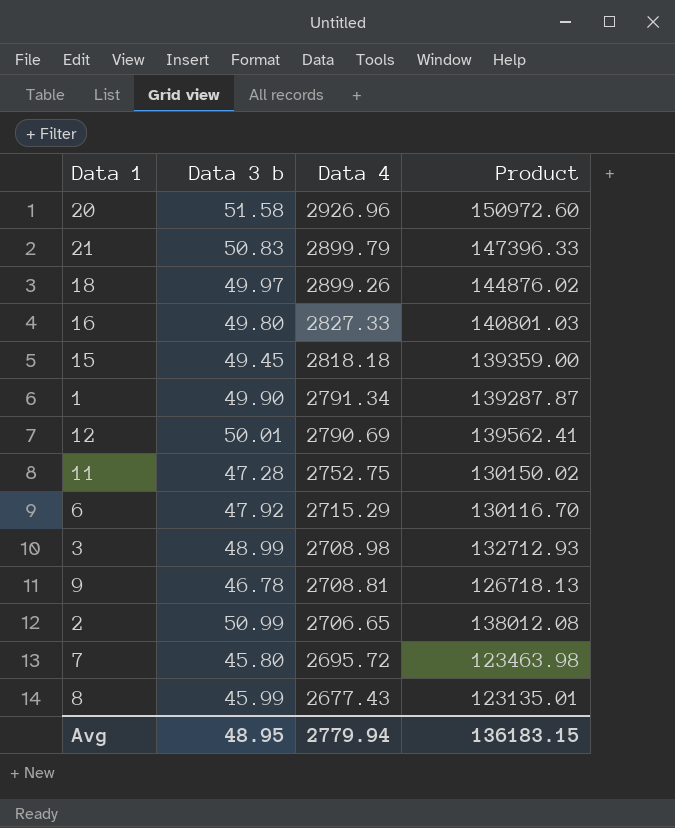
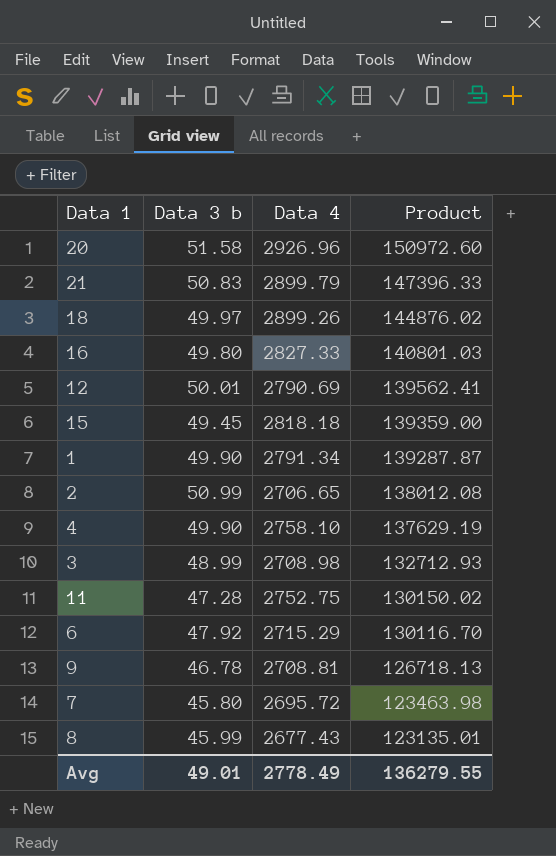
row order: Data 4 descending -> Product descending
row 4: none -> 49.90 | 2758.10 | 137629.19
Avg | Data 3 b: 48.95 -> 49.01
Avg | Data 4: 2779.94 -> 2778.49
Avg | Product: 136183.15 -> 136279.55

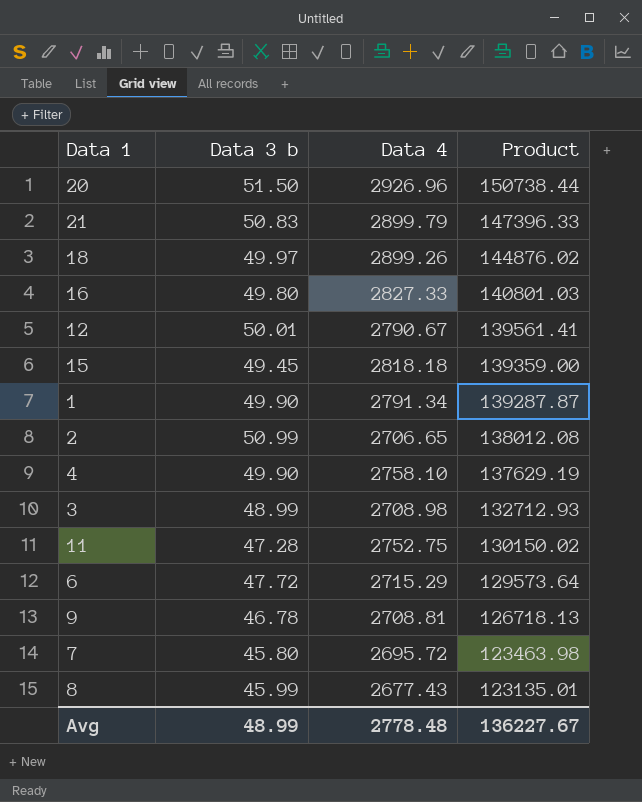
20 | Data 3 b: 51.58 -> 51.50
20 | Product: 150972.60 -> 150738.44
12 | Data 4: 2790.69 -> 2790.67
12 | Product: 139562.41 -> 139561.41
6 | Data 3 b: 47.92 -> 47.72
6 | Product: 130116.70 -> 129573.64
Avg | Data 3 b: 49.01 -> 48.99
Avg | Data 4: 2778.49 -> 2778.48
Avg | Product: 136279.55 -> 136227.67

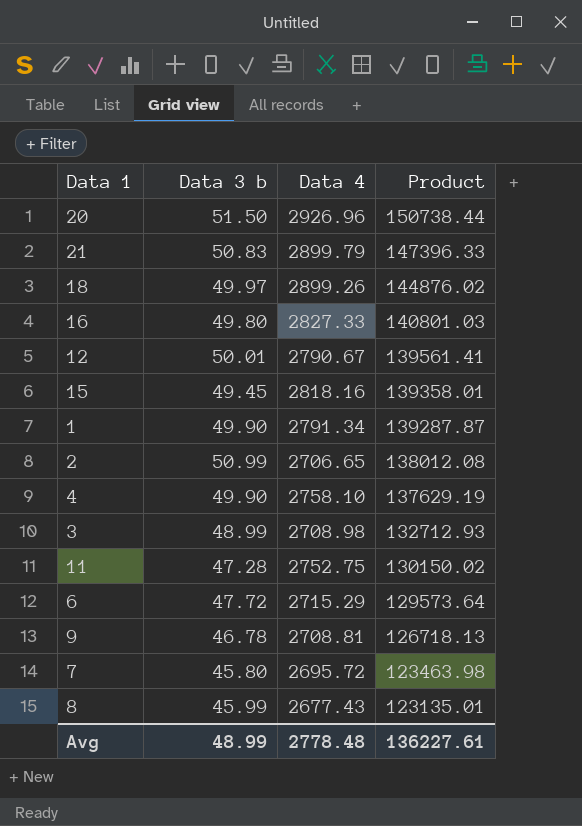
15 | Data 4: 2818.18 -> 2818.16
15 | Product: 139359.00 -> 139358.01
Avg | Product: 136227.67 -> 136227.61

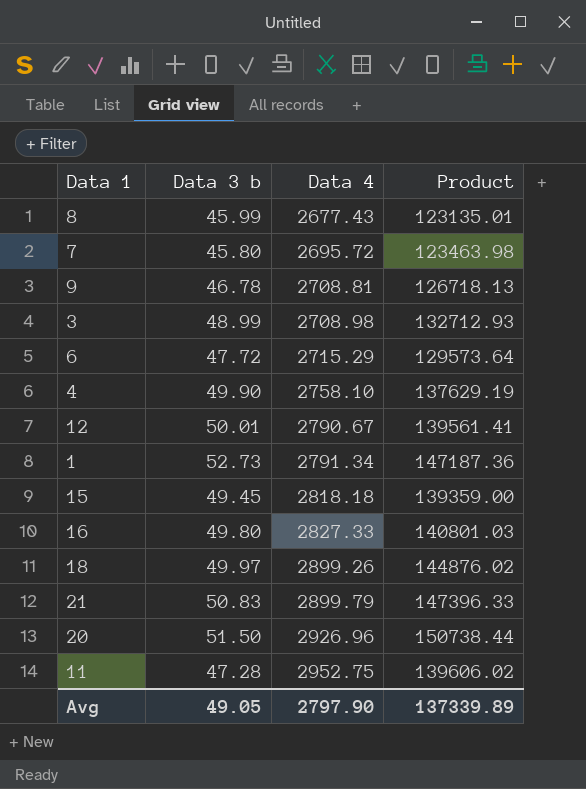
row order: Product descending -> Data 4 ascending
row 2: 50.99 | 2706.65 | 138012.08 -> none
1 | Data 3 b: 49.90 -> 52.73
1 | Product: 139287.87 -> 147187.36
15 | Data 4: 2818.16 -> 2818.18
15 | Product: 139358.01 -> 139359.00
11 | Data 4: 2752.75 -> 2952.75
11 | Product: 130150.02 -> 139606.02
Avg | Data 3 b: 48.99 -> 49.05
Avg | Data 4: 2778.48 -> 2797.90
Avg | Product: 136227.61 -> 137339.89

